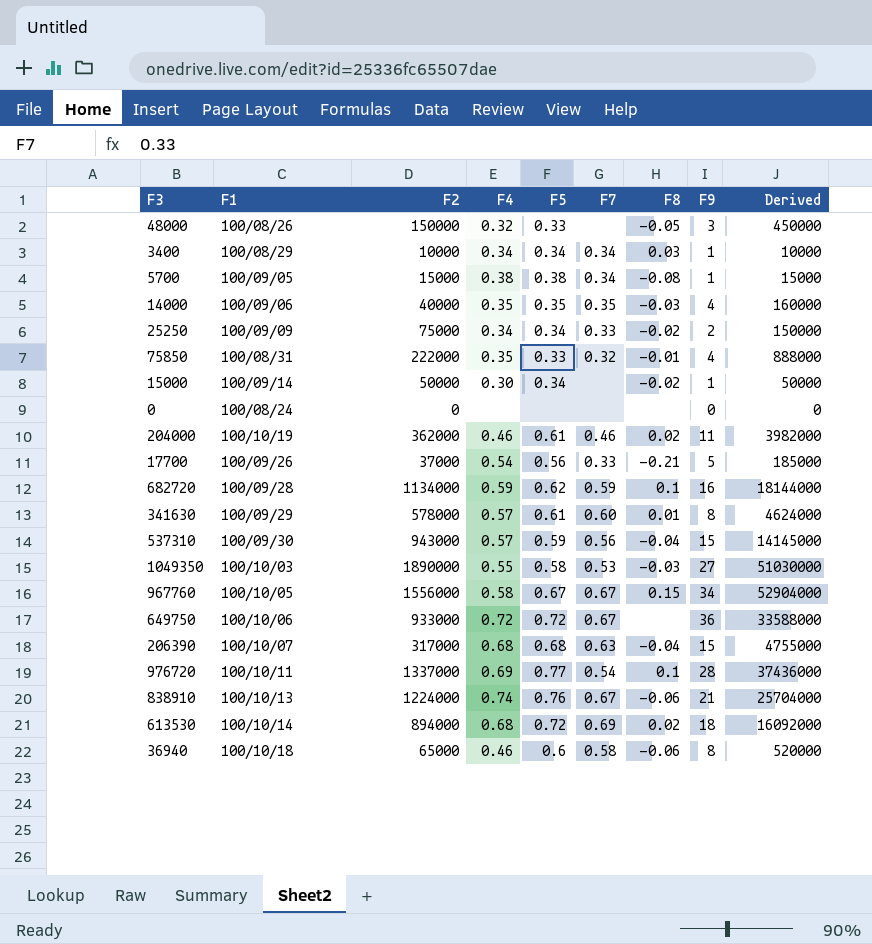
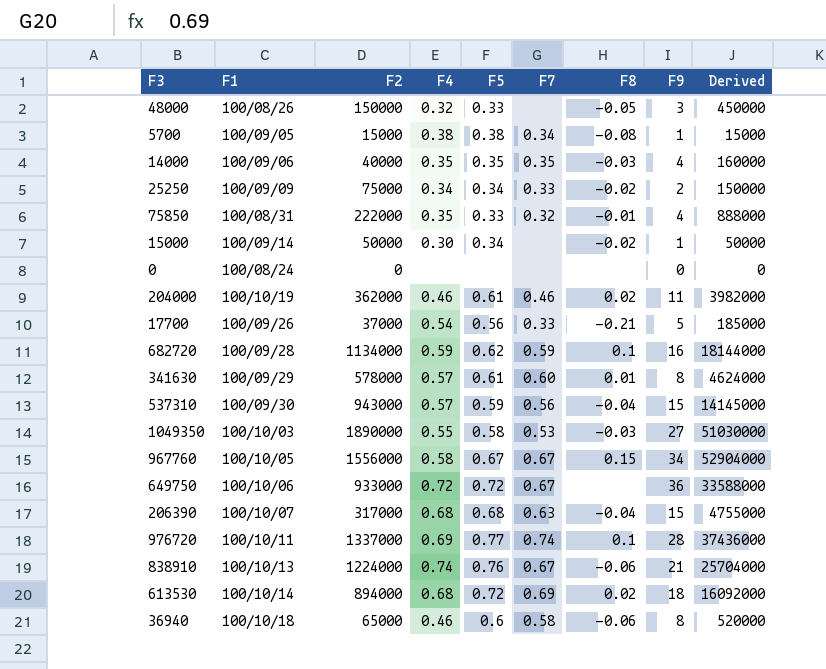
row 3400: 100/08/29 | 10000 | 0.34 | 0.34 | 0.34 | 0.03 | 1 | 10000 -> none
976720 | F7: 0.54 -> 0.74

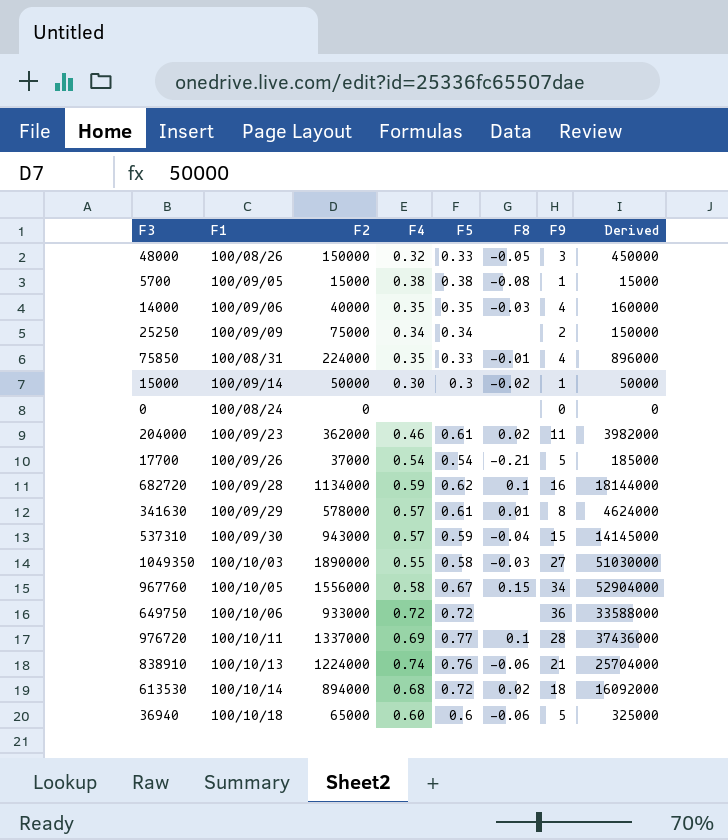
column F7 | position: 6 -> none
row 206390: 100/10/07 | 317000 | 0.68 | 0.68 | 0.63 | -0.04 | 15 | 4755000 -> none
25250 | F8: -0.02 -> none
75850 | F2: 222000 -> 224000
75850 | Derived: 888000 -> 896000
15000 | F5: 0.34 -> 0.3
204000 | F1: 100/10/19 -> 100/09/23
17700 | F5: 0.56 -> 0.54
36940 | F4: 0.46 -> 0.60
36940 | F9: 8 -> 5
36940 | Derived: 520000 -> 325000

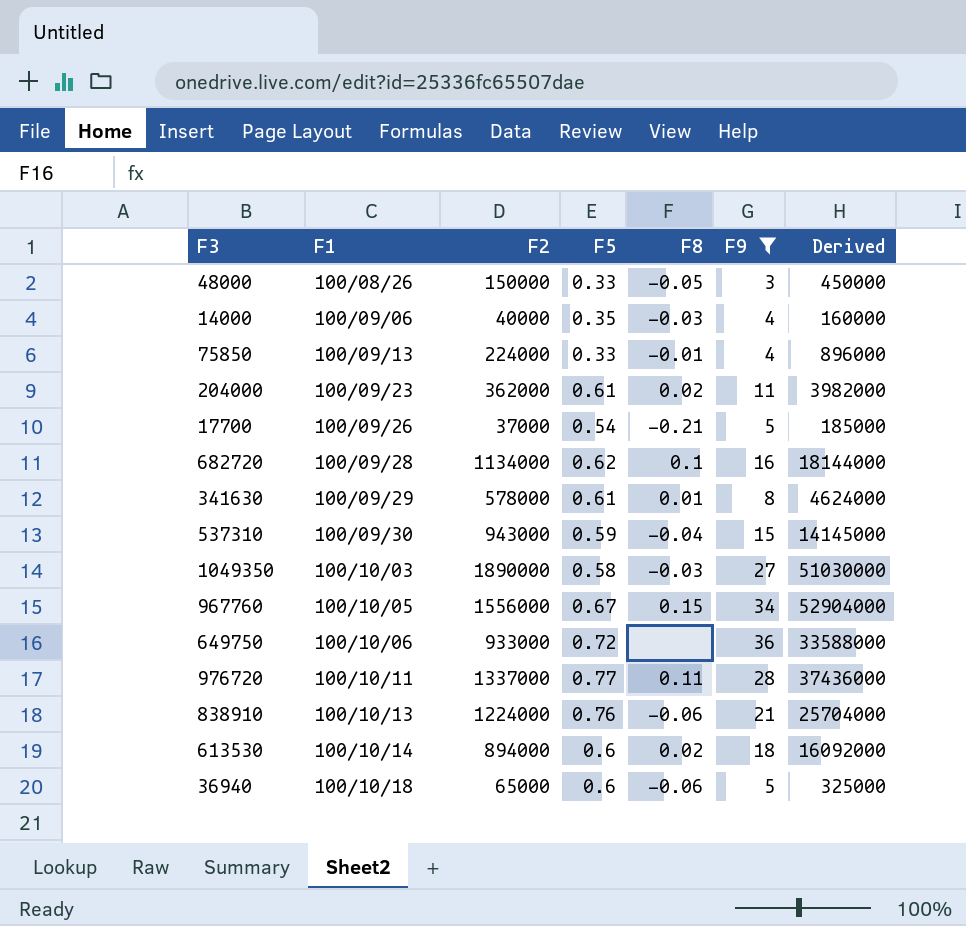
filter: none -> F9 >= 3
column F4 | position: 4 -> none
75850 | F1: 100/08/31 -> 100/09/13
976720 | F8: 0.1 -> 0.11
613530 | F5: 0.72 -> 0.6

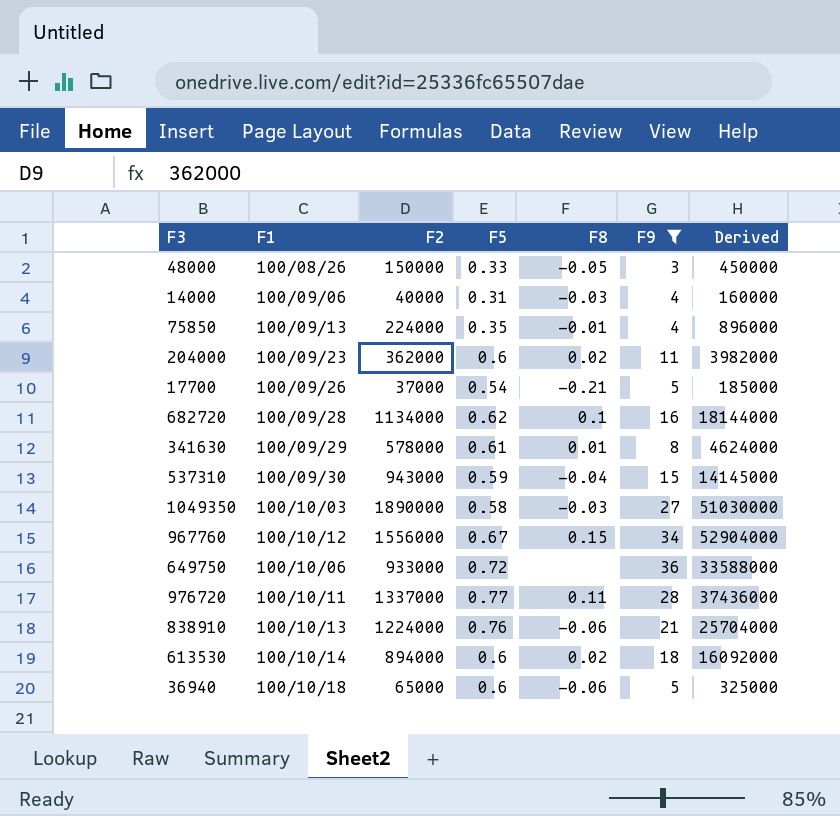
14000 | F5: 0.35 -> 0.31
75850 | F5: 0.33 -> 0.35
204000 | F5: 0.61 -> 0.6
967760 | F1: 100/10/05 -> 100/10/12

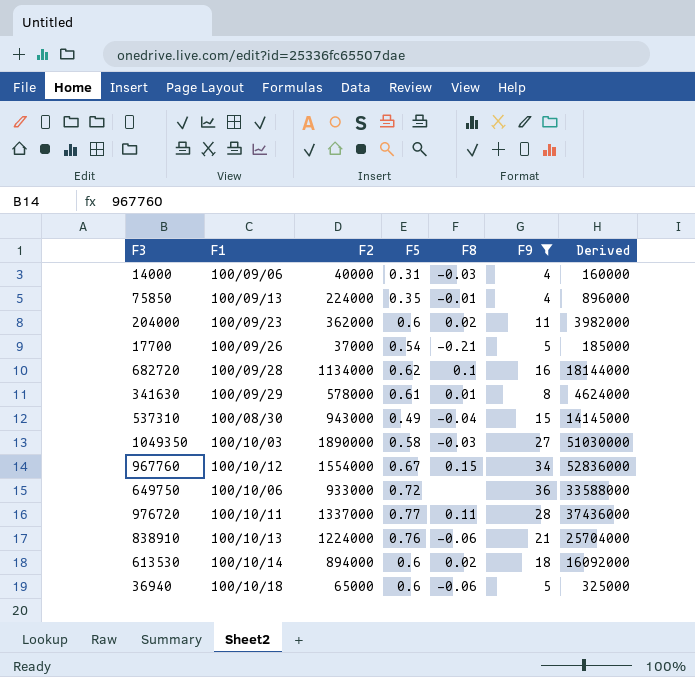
row 48000: 100/08/26 | 150000 | 0.33 | -0.05 | 3 | 450000 -> none
537310 | F1: 100/09/30 -> 100/08/30
537310 | F5: 0.59 -> 0.49
967760 | F2: 1556000 -> 1554000
967760 | Derived: 52904000 -> 52836000

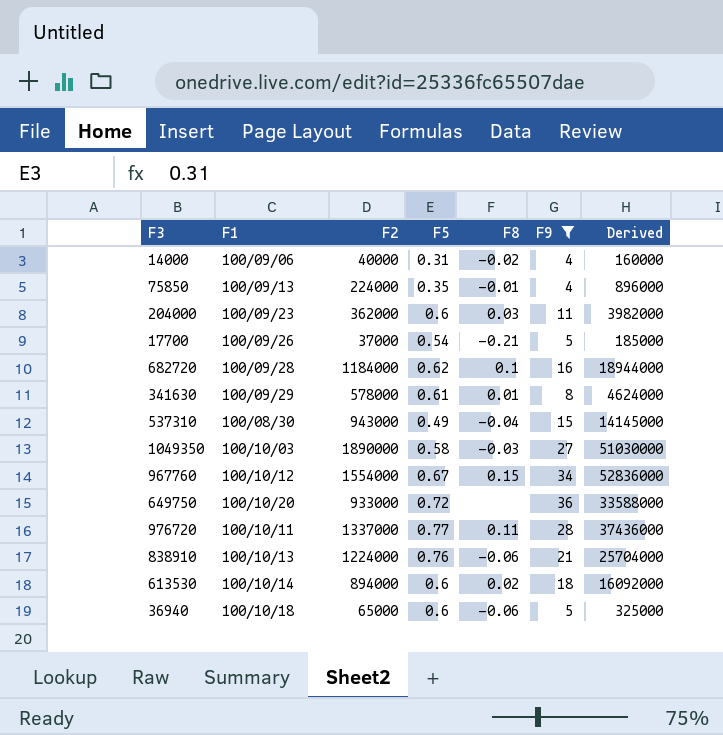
14000 | F8: -0.03 -> -0.02
204000 | F8: 0.02 -> 0.03
682720 | F2: 1134000 -> 1184000
682720 | Derived: 18144000 -> 18944000
649750 | F1: 100/10/06 -> 100/10/20

